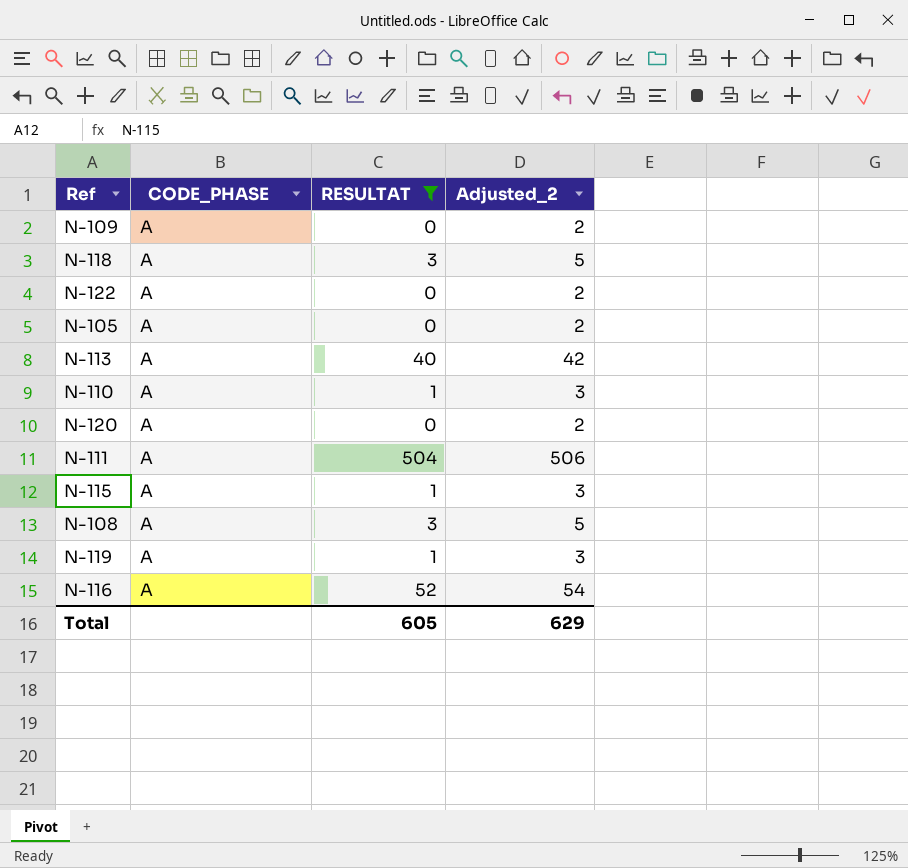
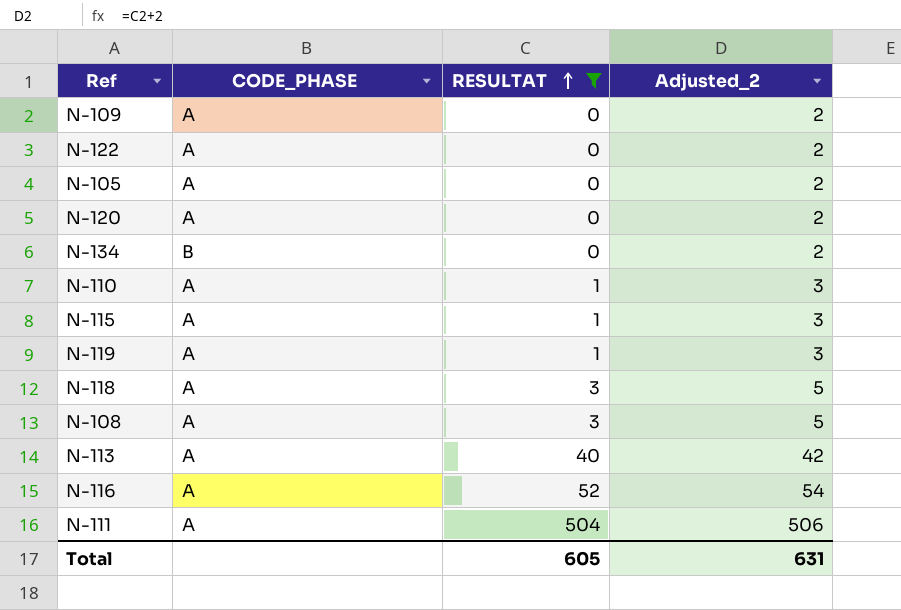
row order: none -> RESULTAT ascending
row N-134: none -> B | 0 | 2
Total | Adjusted_2: 629 -> 631

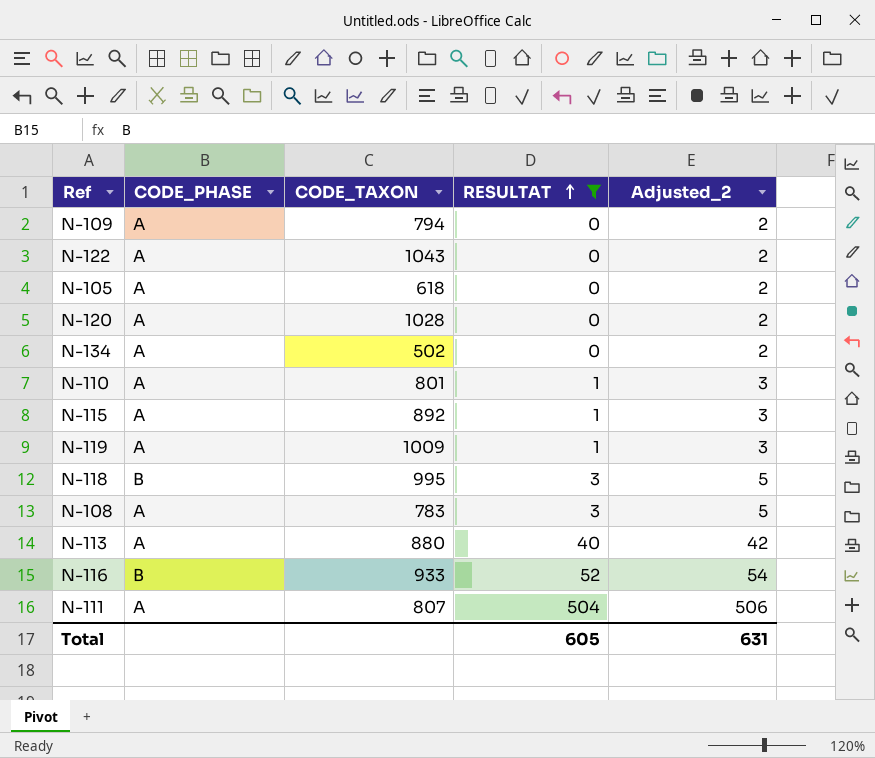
column CODE_TAXON | position: none -> 3
N-134 | CODE_PHASE: B -> A
N-118 | CODE_PHASE: A -> B
N-116 | CODE_PHASE: A -> B

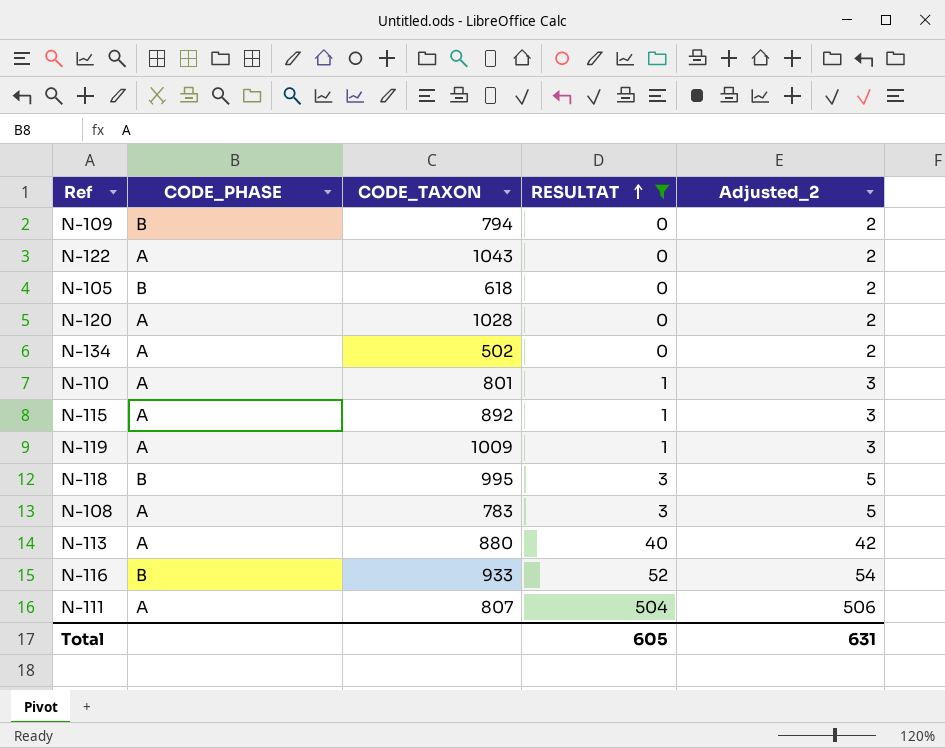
N-109 | CODE_PHASE: A -> B
N-105 | CODE_PHASE: A -> B

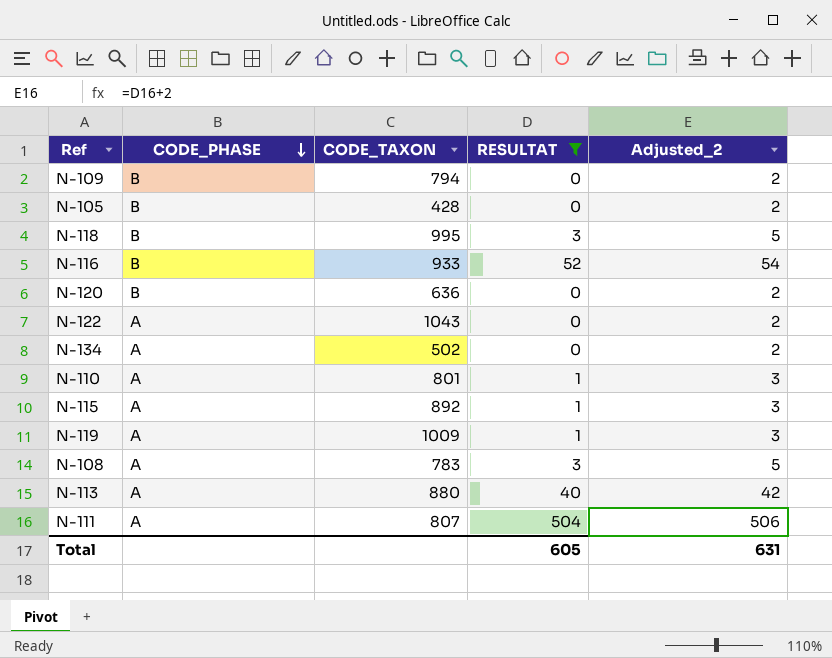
row order: RESULTAT ascending -> CODE_PHASE descending
N-105 | CODE_TAXON: 618 -> 428
N-120 | CODE_PHASE: A -> B
N-120 | CODE_TAXON: 1028 -> 636

